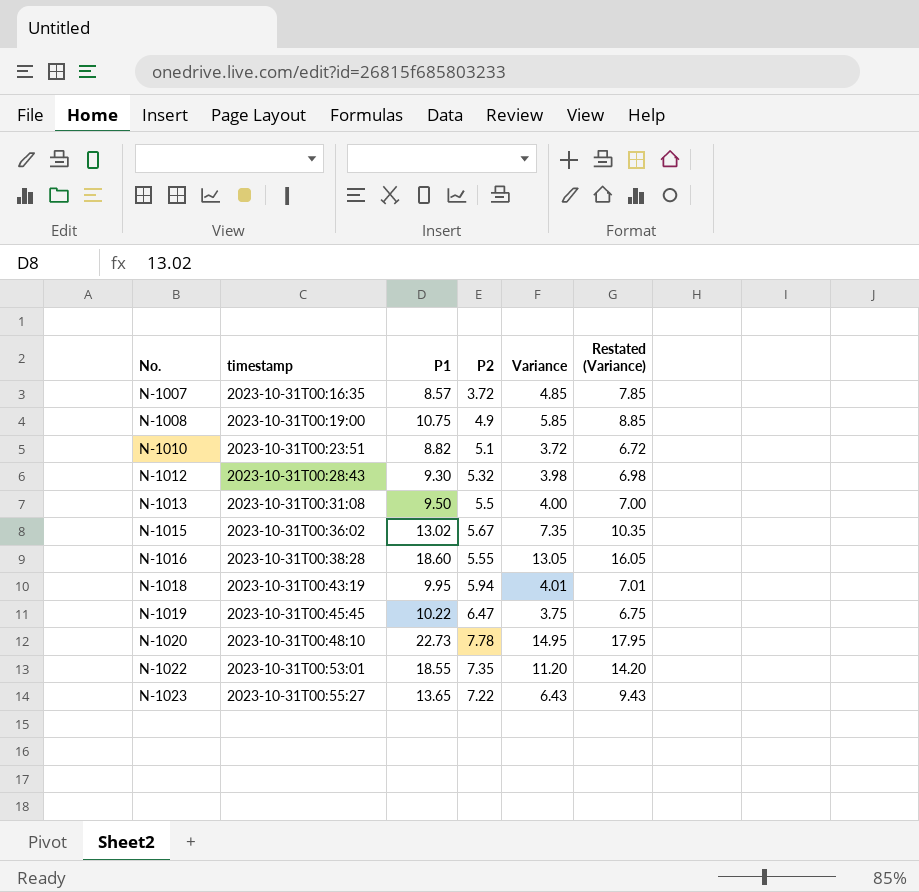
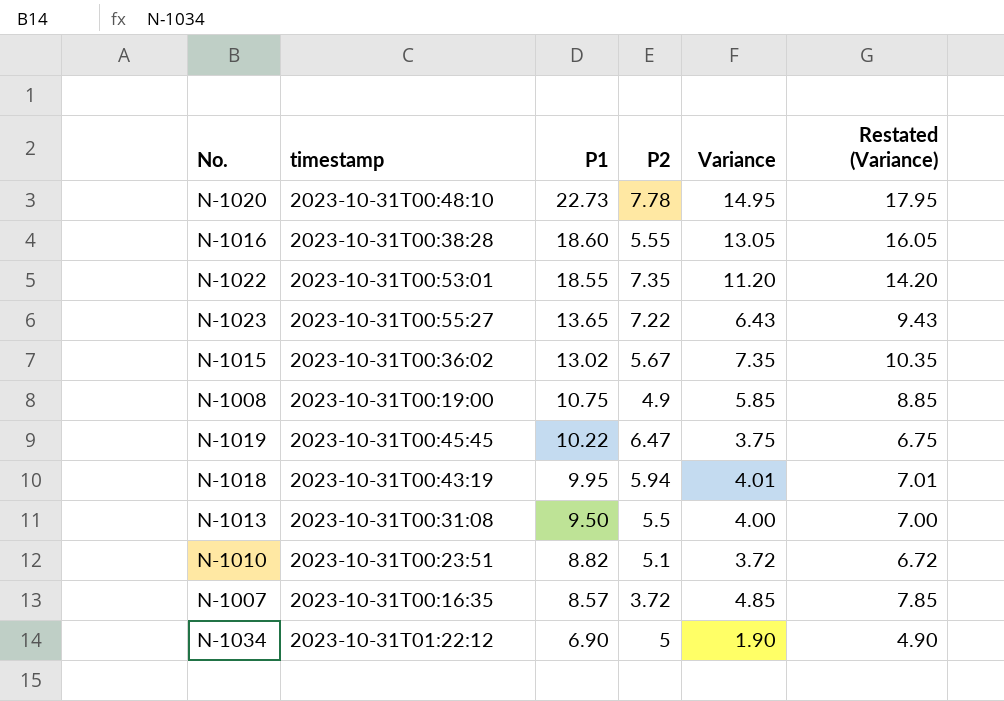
row order: No. ascending -> P1 descending
row N-1012: 2023-10-31T00:28:43 | 9.30 | 5.32 | 3.98 | 6.98 -> none
row N-1034: none -> 2023-10-31T01:22:12 | 6.90 | 5 | 1.90 | 4.90

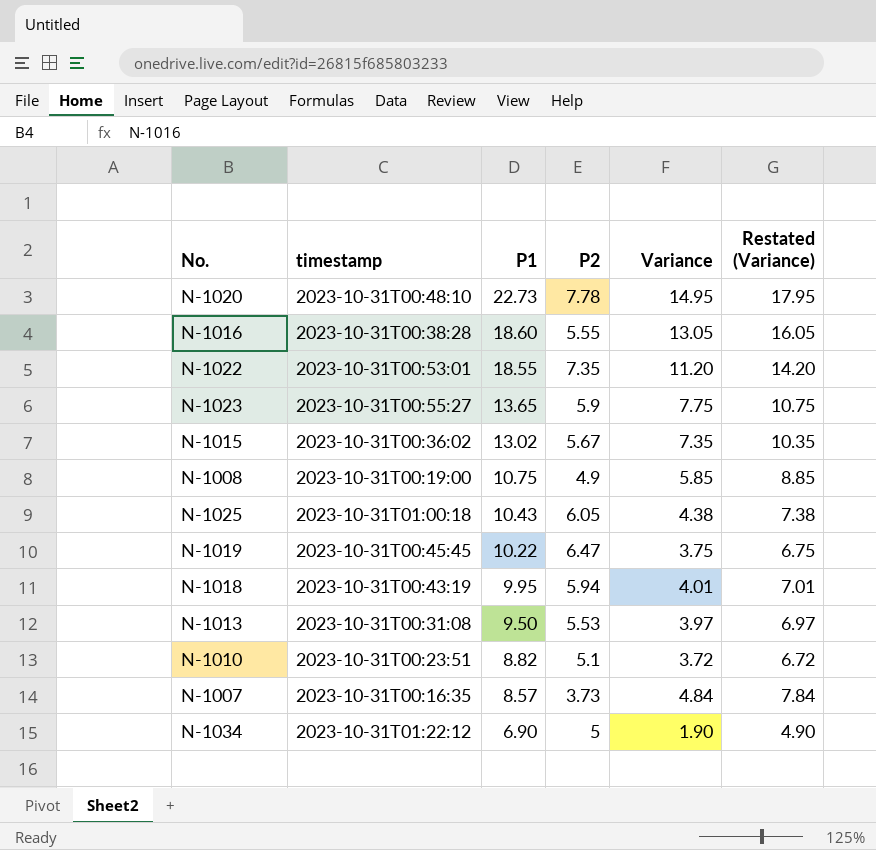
N-1023 | P2: 7.22 -> 5.9
N-1023 | Variance: 6.43 -> 7.75
N-1023 | Restated (Variance): 9.43 -> 10.75
row N-1025: none -> 2023-10-31T01:00:18 | 10.43 | 6.05 | 4.38 | 7.38
N-1013 | P2: 5.5 -> 5.53
N-1013 | Variance: 4.00 -> 3.97
N-1013 | Restated (Variance): 7.00 -> 6.97
N-1007 | P2: 3.72 -> 3.73
N-1007 | Variance: 4.85 -> 4.84
N-1007 | Restated (Variance): 7.85 -> 7.84

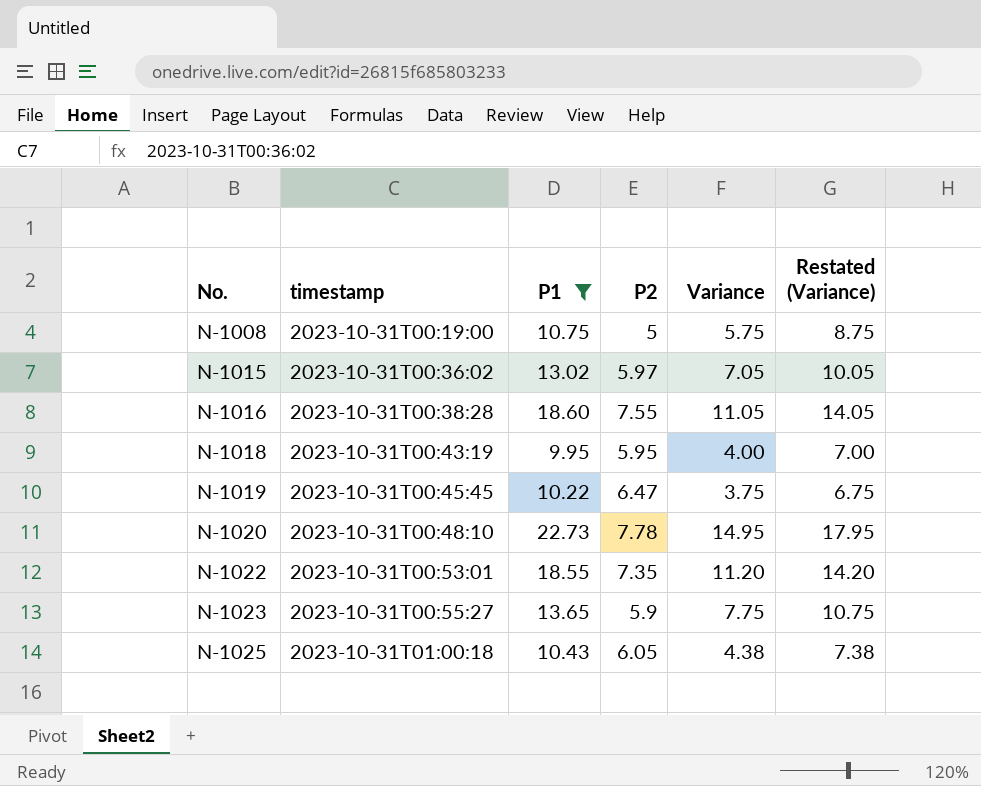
filter: none -> P1 >= 9.95
row order: P1 descending -> No. ascending
N-1008 | P2: 4.9 -> 5
N-1008 | Variance: 5.85 -> 5.75
N-1008 | Restated (Variance): 8.85 -> 8.75
N-1015 | P2: 5.67 -> 5.97
N-1015 | Variance: 7.35 -> 7.05
N-1015 | Restated (Variance): 10.35 -> 10.05
N-1016 | P2: 5.55 -> 7.55
N-1016 | Variance: 13.05 -> 11.05
N-1016 | Restated (Variance): 16.05 -> 14.05
N-1018 | P2: 5.94 -> 5.95
N-1018 | Variance: 4.01 -> 4.00
N-1018 | Restated (Variance): 7.01 -> 7.00

